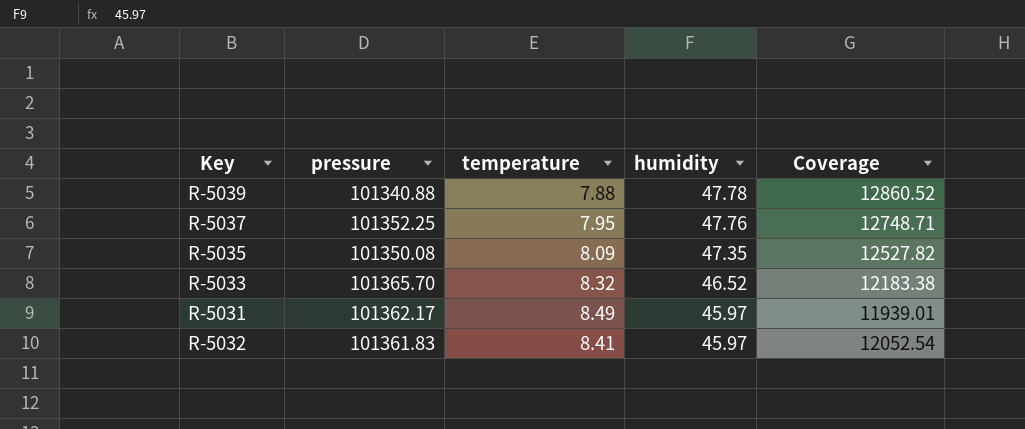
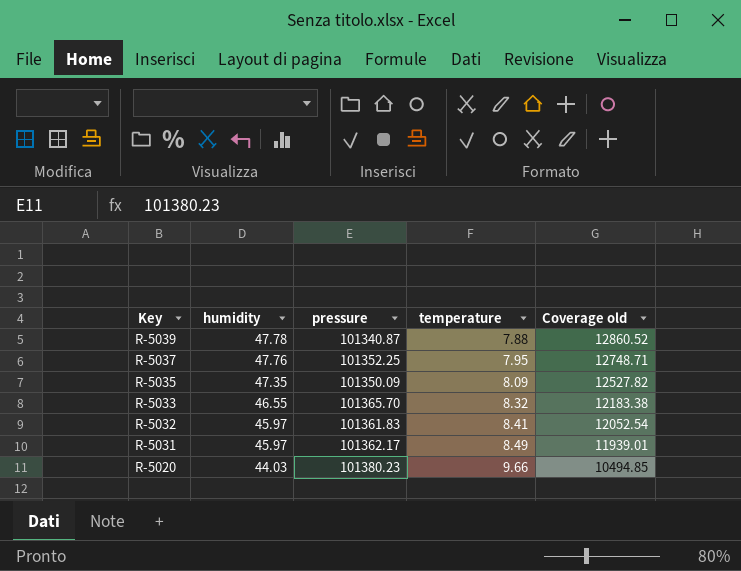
row order: humidity descending -> Key descending
column humidity | position: 4 -> 2
column name: Coverage -> Coverage old
R-5039 | pressure: 101340.88 -> 101340.87
R-5035 | pressure: 101350.08 -> 101350.09
R-5033 | humidity: 46.52 -> 46.55
row R-5020: none -> 44.03 | 101380.23 | 9.66 | 10494.85

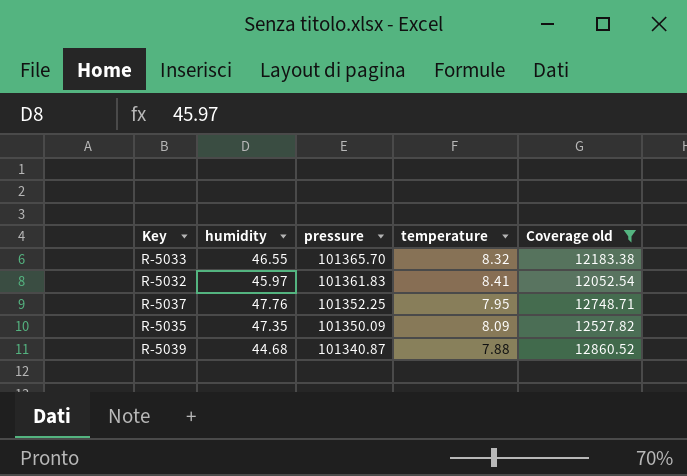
filter: none -> Coverage old >= 12052.54
row order: Key descending -> pressure descending
R-5039 | humidity: 47.78 -> 44.68

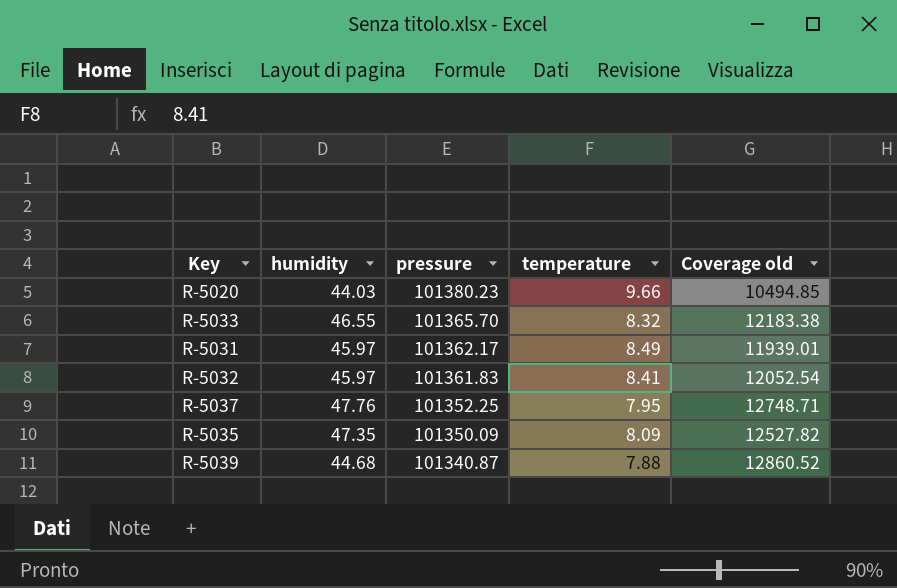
filter: Coverage old >= 12052.54 -> none

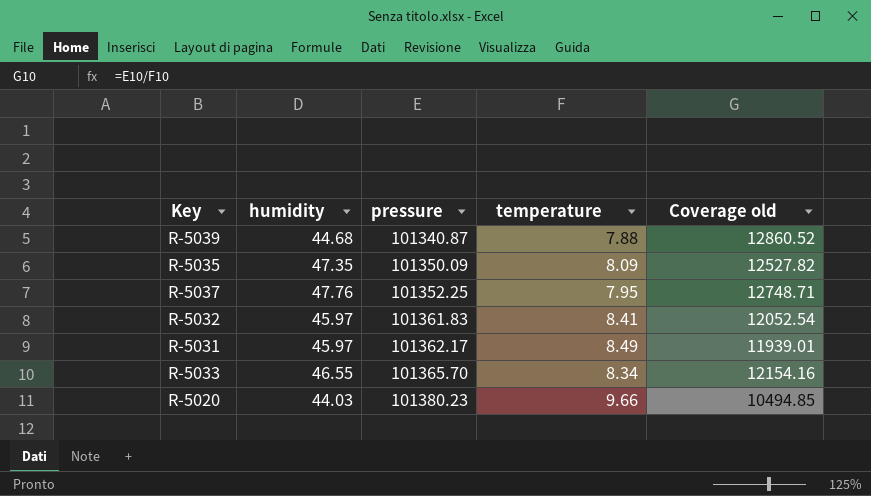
row order: pressure descending -> pressure ascending
R-5033 | temperature: 8.32 -> 8.34
R-5033 | Coverage old: 12183.38 -> 12154.16

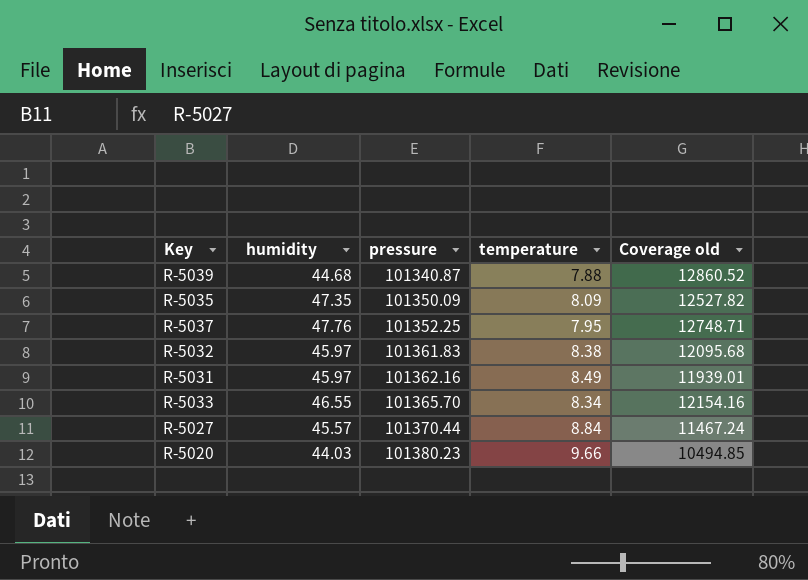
R-5032 | temperature: 8.41 -> 8.38
R-5032 | Coverage old: 12052.54 -> 12095.68
R-5031 | pressure: 101362.17 -> 101362.16
row R-5027: none -> 45.57 | 101370.44 | 8.84 | 11467.24

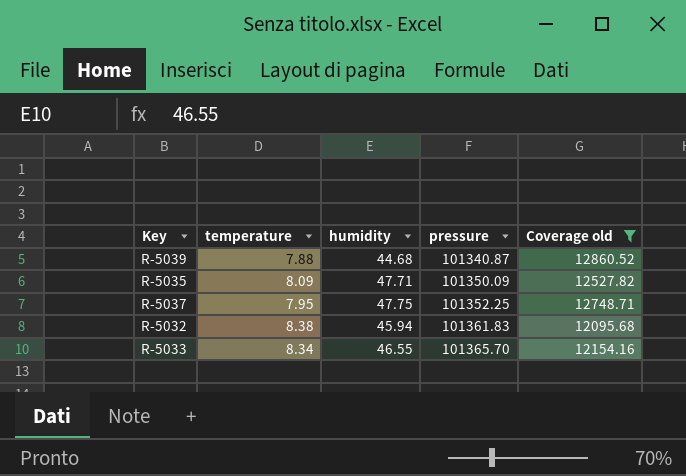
filter: none -> Coverage old >= 12095.68
column temperature | position: 4 -> 2
R-5035 | humidity: 47.35 -> 47.71
R-5037 | humidity: 47.76 -> 47.75
R-5032 | humidity: 45.97 -> 45.94

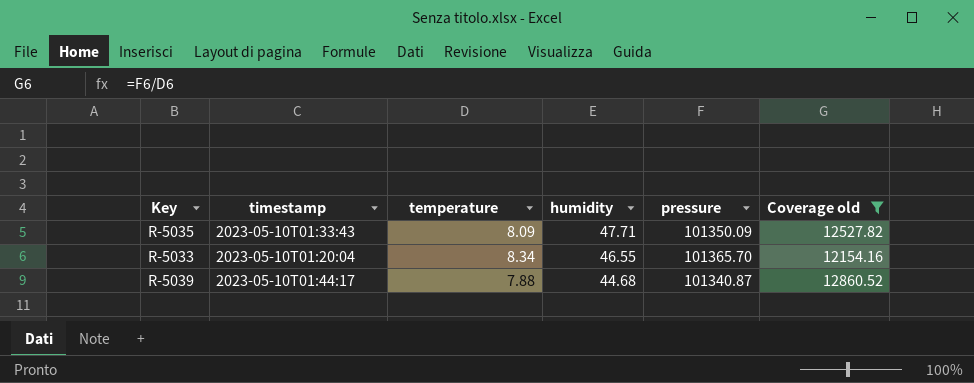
row order: pressure ascending -> humidity descending
column timestamp | position: none -> 2
row R-5037: 7.95 | 47.75 | 101352.25 | 12748.71 -> none
row R-5032: 8.38 | 45.94 | 101361.83 | 12095.68 -> none

